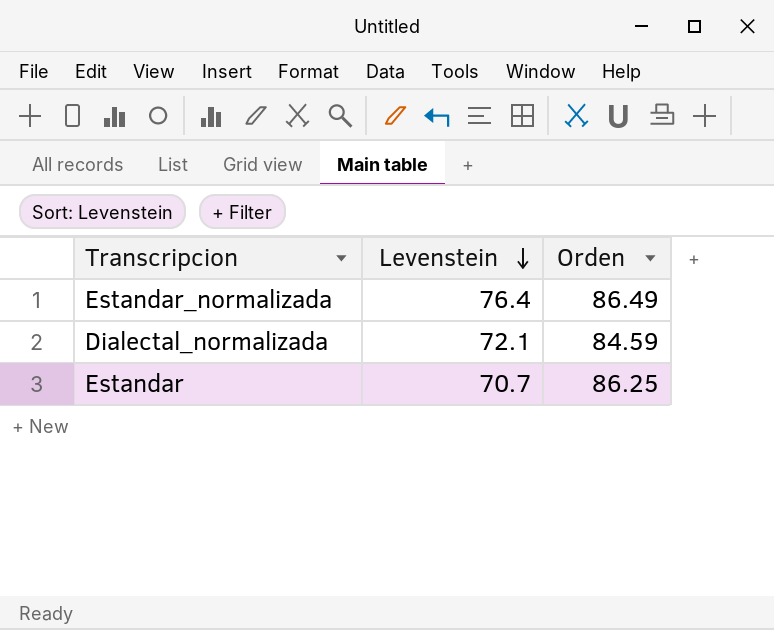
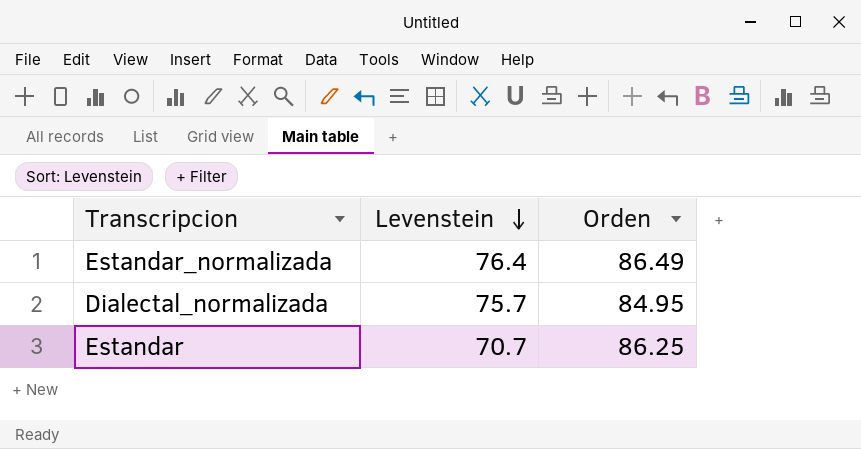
Dialectal_normalizada | Levenstein: 72.1 -> 75.7
Dialectal_normalizada | Orden: 84.59 -> 84.95

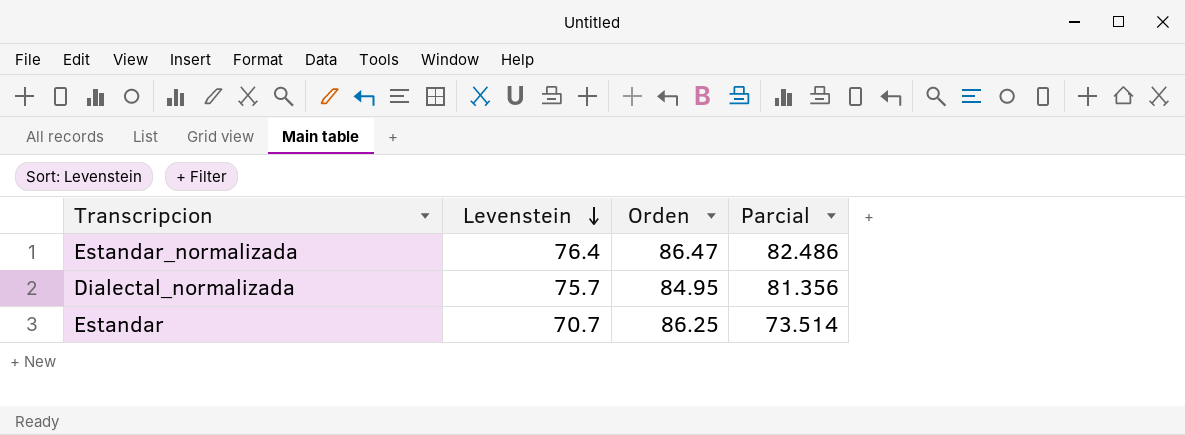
column Parcial | position: none -> 4
Estandar_normalizada | Orden: 86.49 -> 86.47

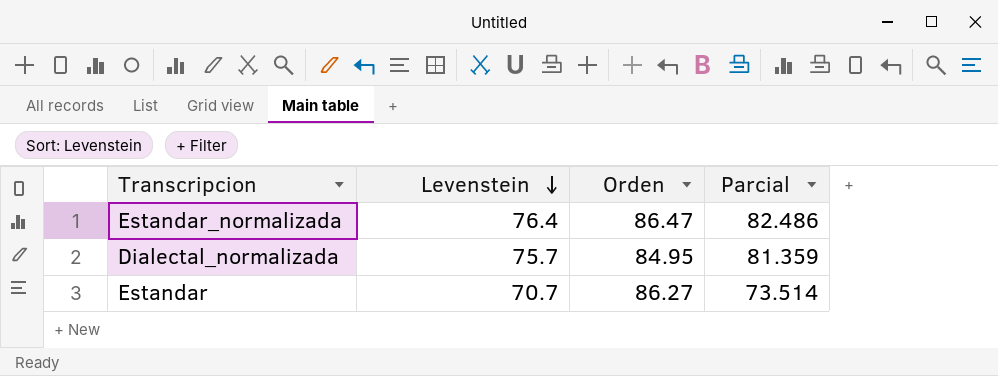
Dialectal_normalizada | Parcial: 81.356 -> 81.359
Estandar | Orden: 86.25 -> 86.27

